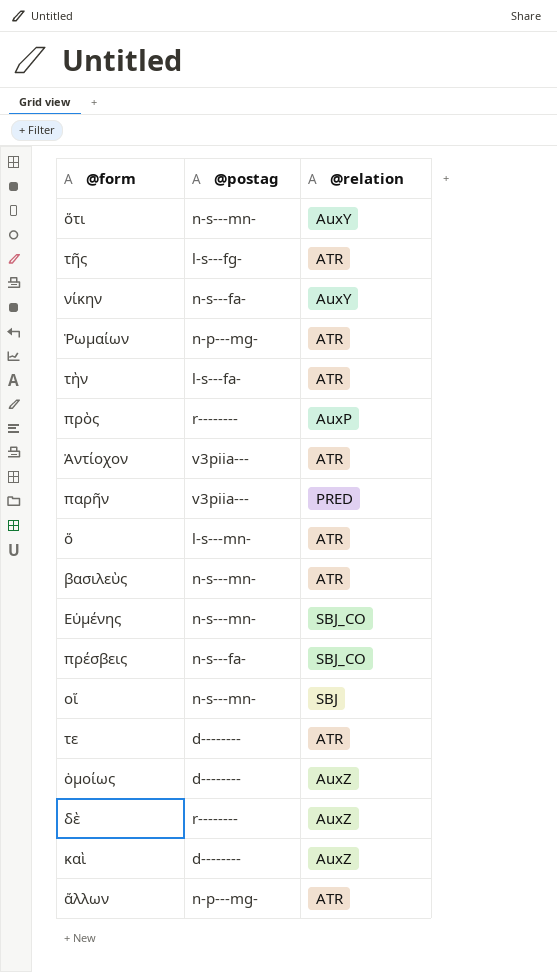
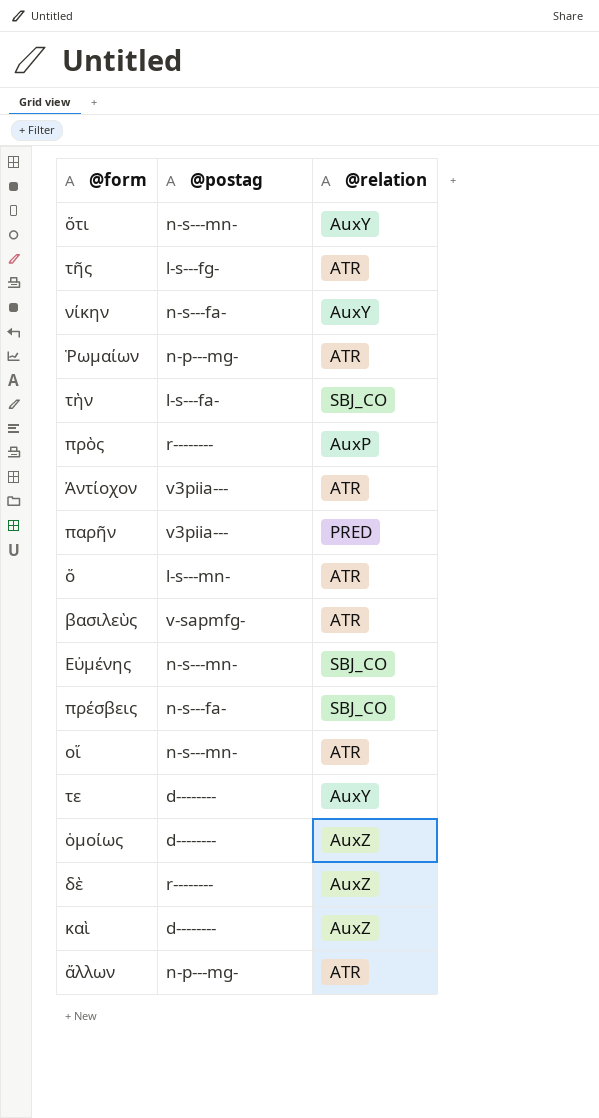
τὴν | @relation: ATR -> SBJ_CO
βασιλεὺς | @postag: n-s---mn- -> v-sapmfg-
οἵ | @relation: SBJ -> ATR
τε | @relation: ATR -> AuxY

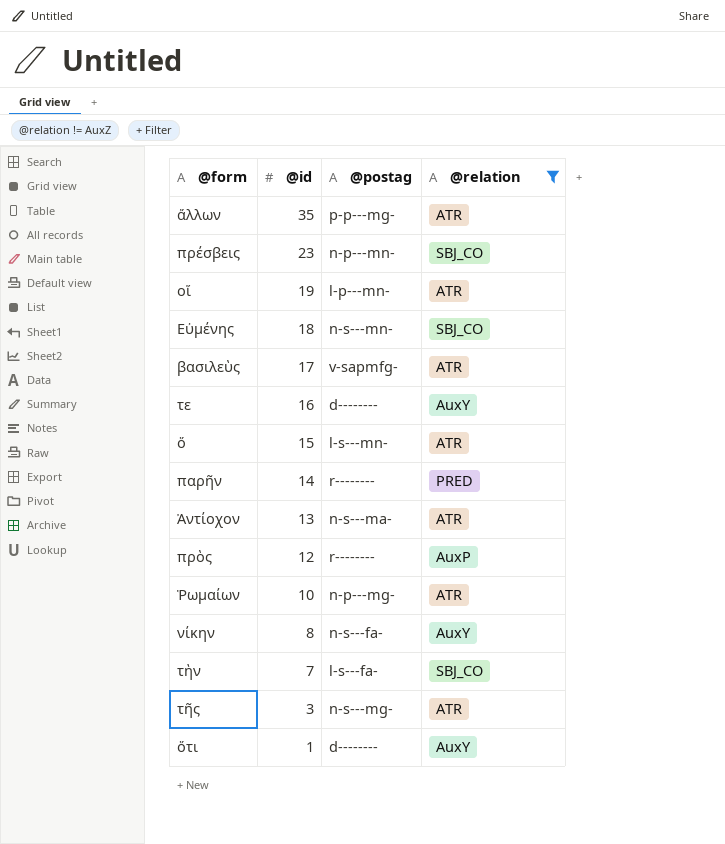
filter: none -> @relation != AuxZ
row order: none -> @id descending
column @id | position: none -> 2
ἄλλων | @postag: n-p---mg- -> p-p---mg-
πρέσβεις | @postag: n-s---fa- -> n-p---mn-
οἵ | @postag: n-s---mn- -> l-p---mn-
παρῆν | @postag: v3piia--- -> r--------
Ἀντίοχον | @postag: v3piia--- -> n-s---ma-
τῆς | @postag: l-s---fg- -> n-s---mg-
ὅτι | @postag: n-s---mn- -> d--------

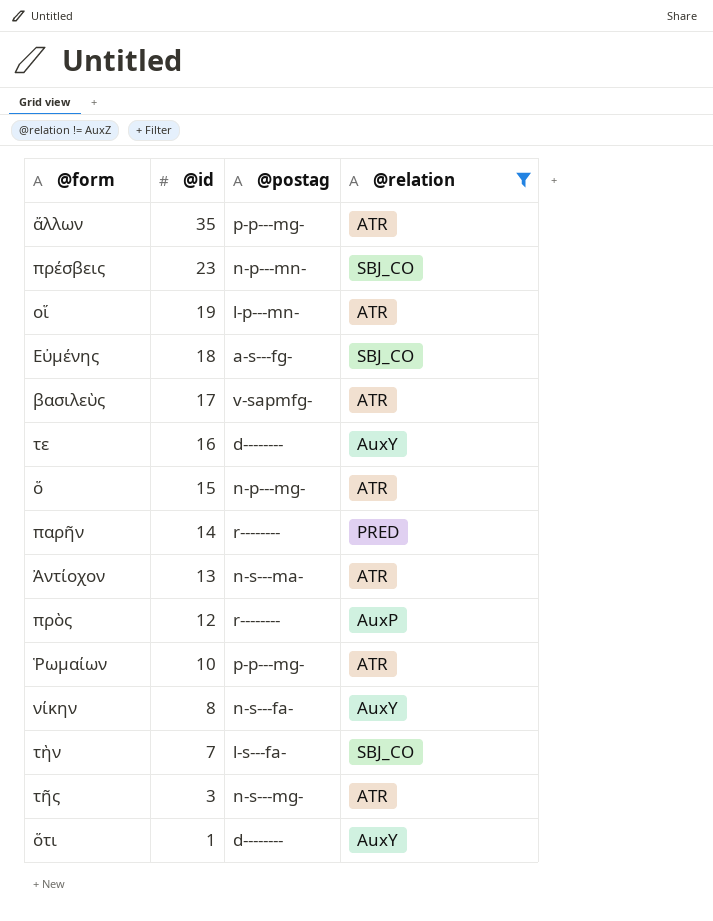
Εὐμένης | @postag: n-s---mn- -> a-s---fg-
ὅ | @postag: l-s---mn- -> n-p---mg-
Ῥωμαίων | @postag: n-p---mg- -> p-p---mg-

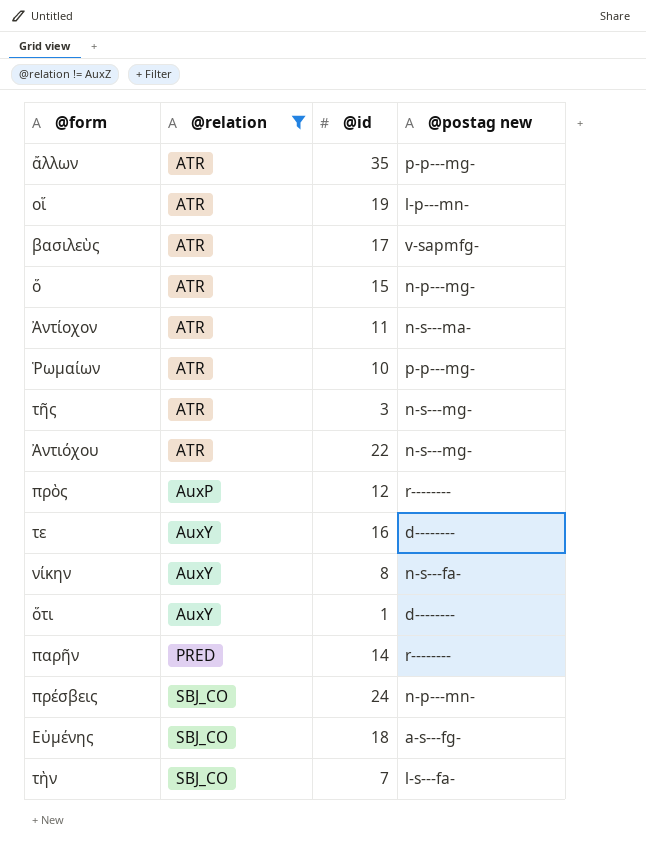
row order: @id descending -> @relation ascending
column @relation | position: 4 -> 2
column name: @postag -> @postag new
Ἀντίοχον | @id: 13 -> 11
row Ἀντιόχου: none -> ATR | 22 | n-s---mg-
πρέσβεις | @id: 23 -> 24

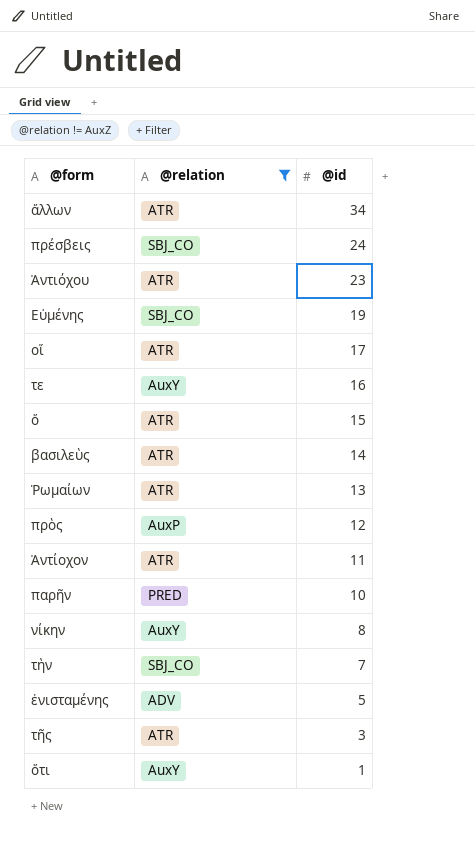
row order: @relation ascending -> @id descending
column @postag new | position: 4 -> none
ἄλλων | @id: 35 -> 34
Ἀντιόχου | @id: 22 -> 23
Εὐμένης | @id: 18 -> 19
οἵ | @id: 19 -> 17
βασιλεὺς | @id: 17 -> 14
Ῥωμαίων | @id: 10 -> 13
παρῆν | @id: 14 -> 10
row ἐνισταμένης: none -> ADV | 5

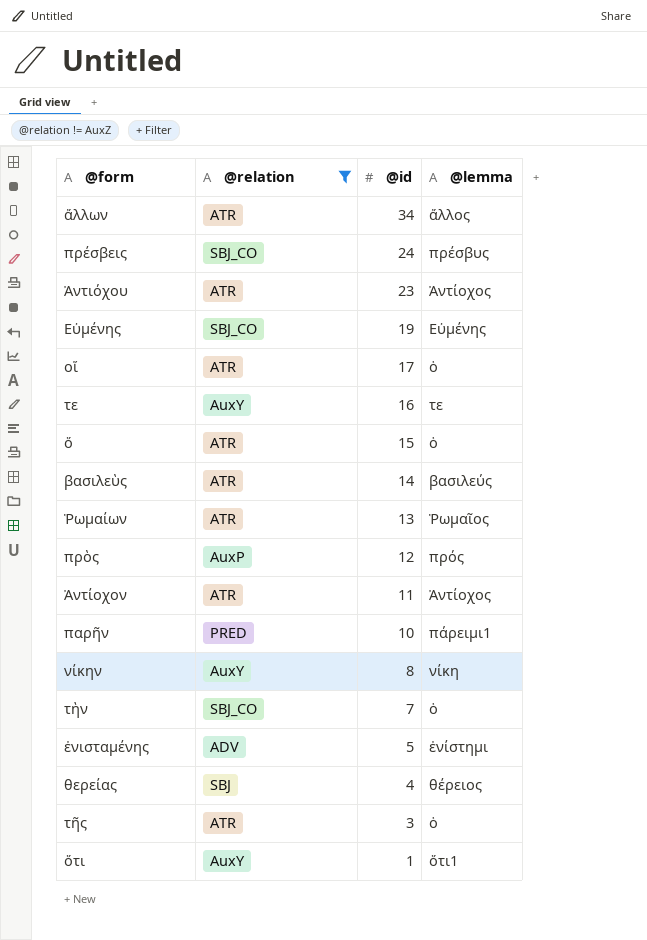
column @lemma | position: none -> 4
row θερείας: none -> SBJ | 4 | θέρειος

